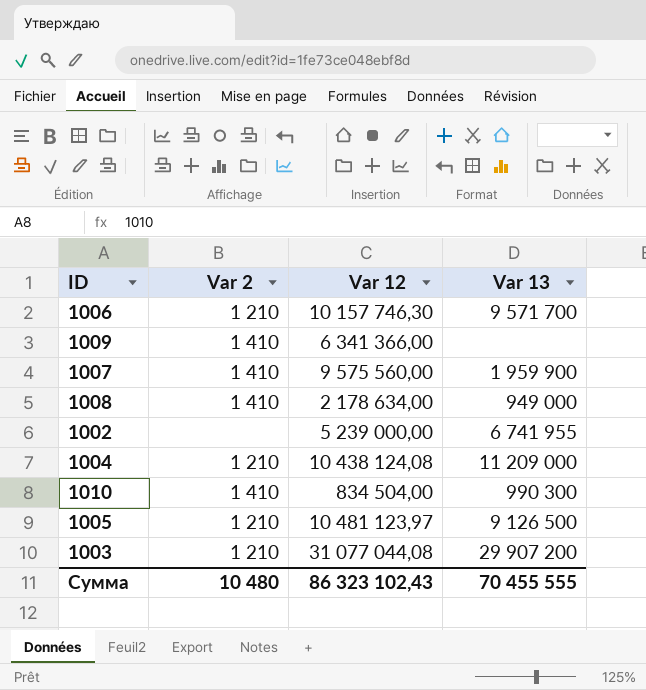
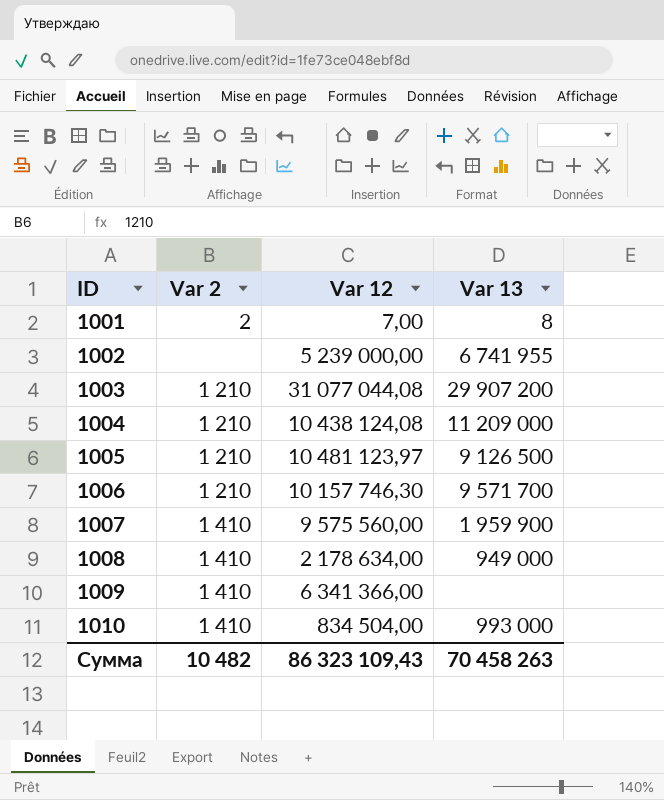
row order: none -> ID ascending
row 1001: none -> 2 | 7,00 | 8
1010 | Var 13: 990 300 -> 993 000
Сумма | Var 2: 10 480 -> 10 482
Сумма | Var 12: 86 323 102,43 -> 86 323 109,43
Сумма | Var 13: 70 455 555 -> 70 458 263

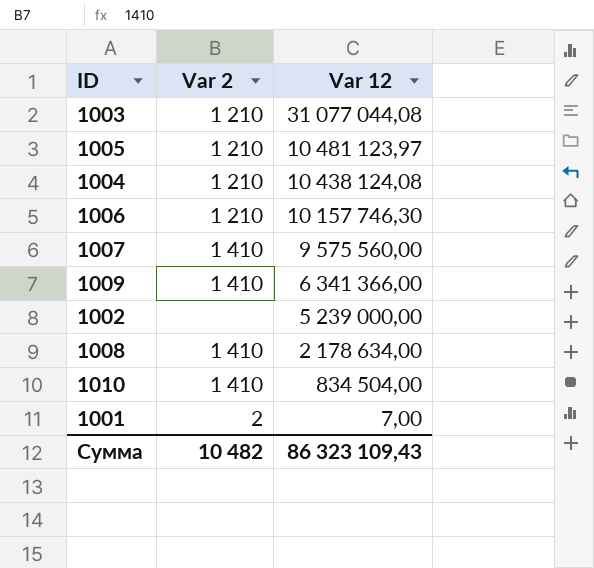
row order: ID ascending -> Var 12 descending
column Var 13 | position: 4 -> none

